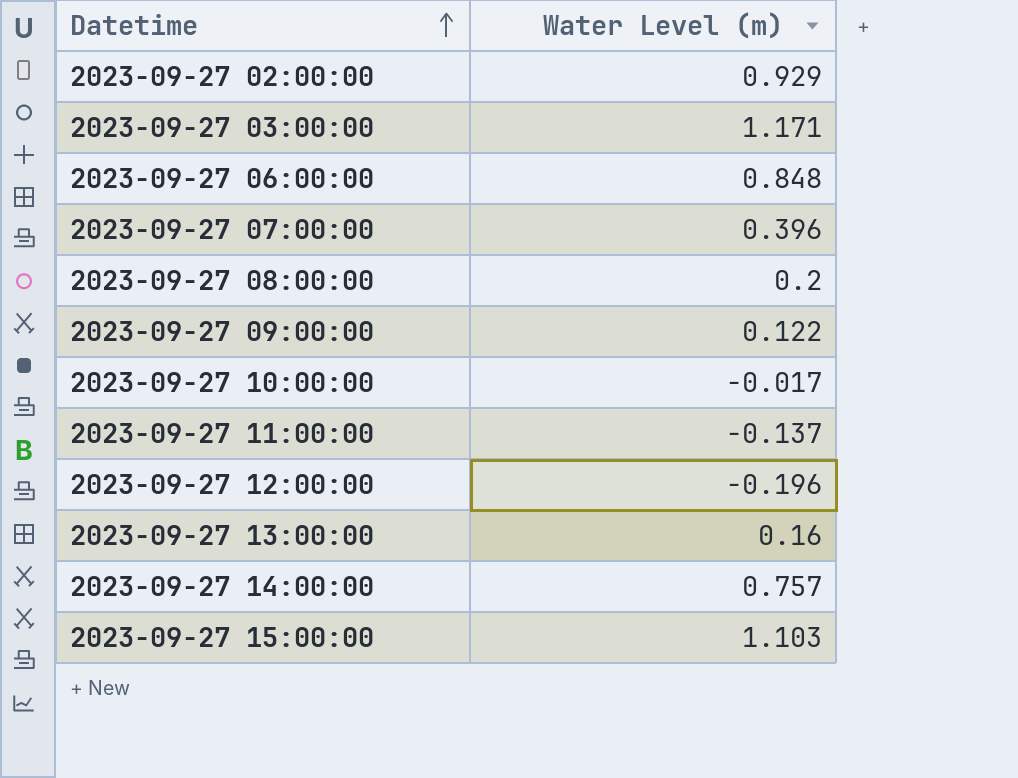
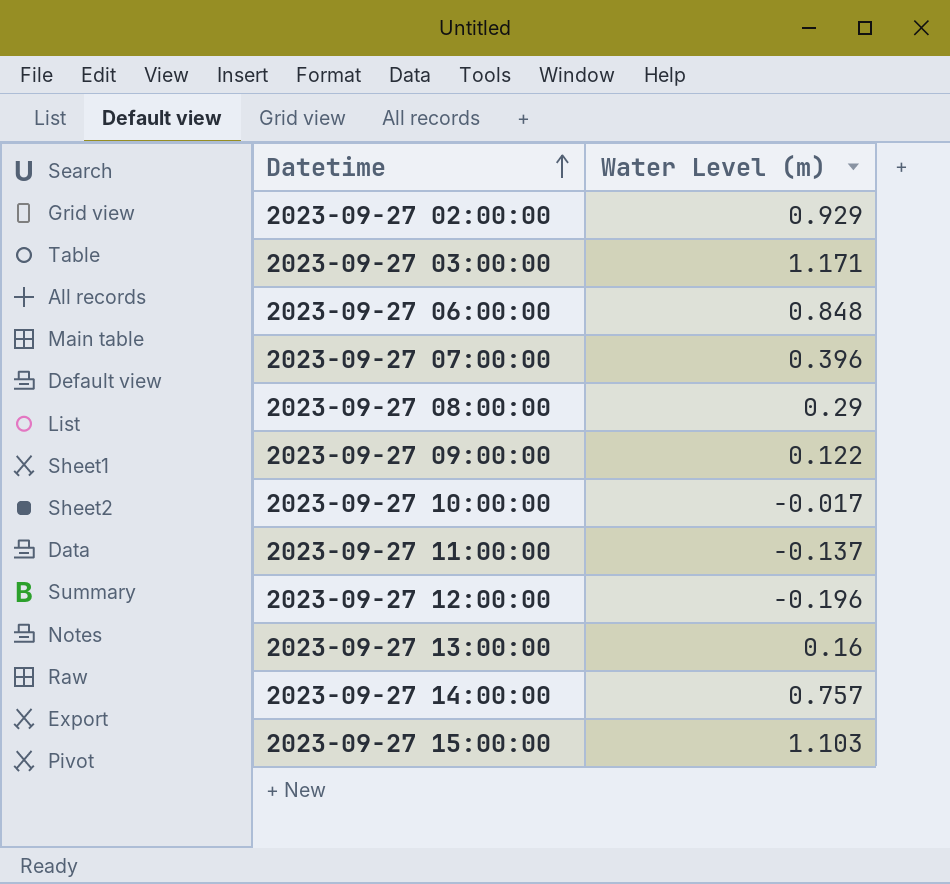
2023-09-27 08:00:00 | Water Level (m): 0.2 -> 0.29

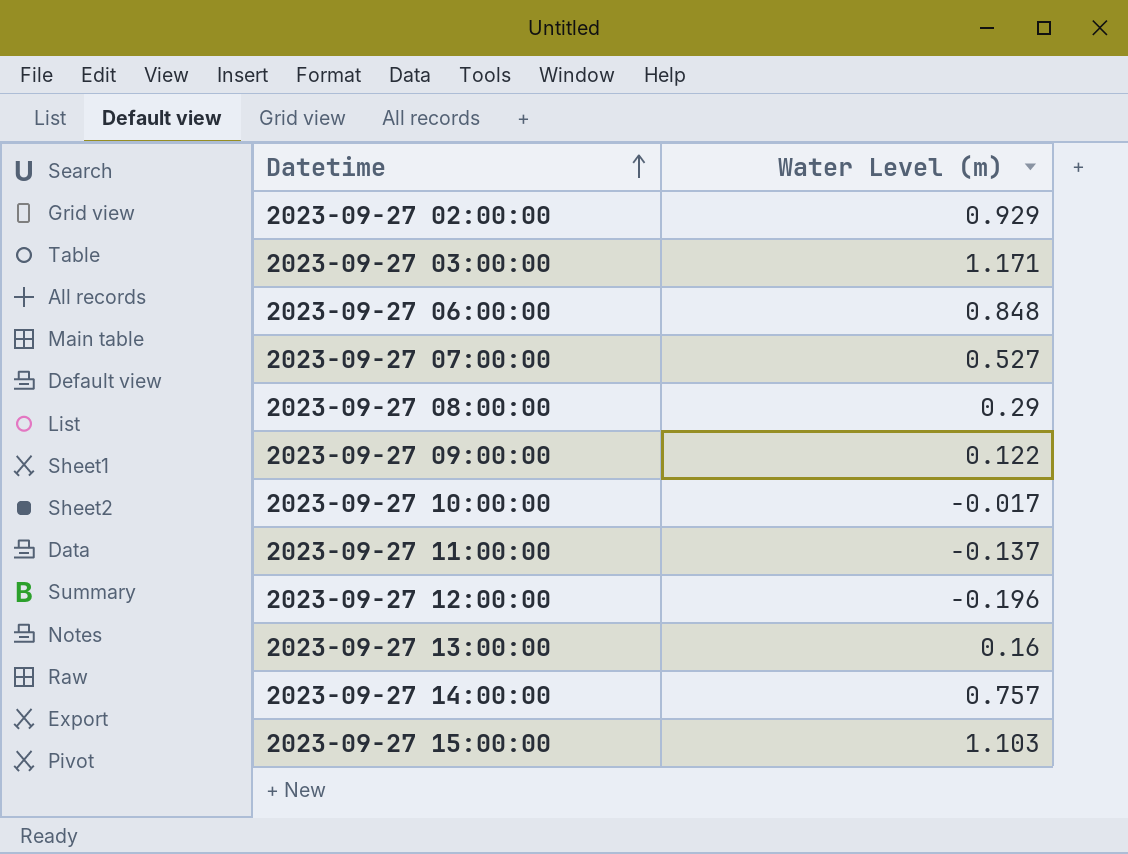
2023-09-27 07:00:00 | Water Level (m): 0.396 -> 0.527

